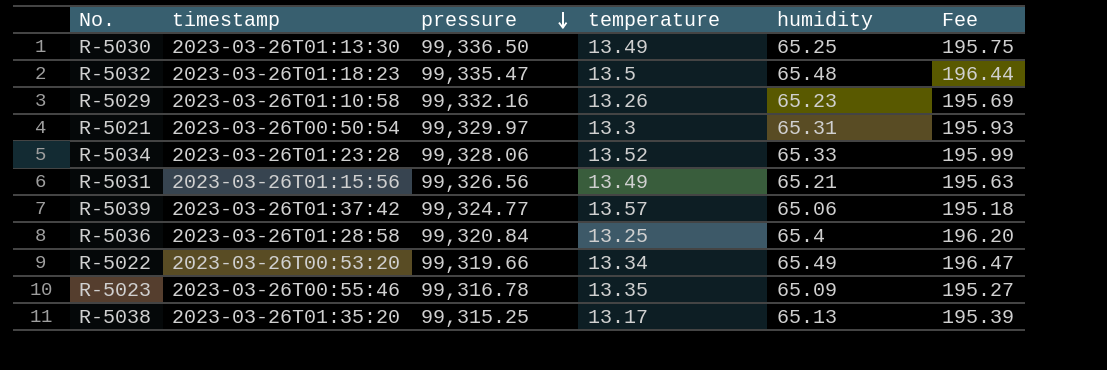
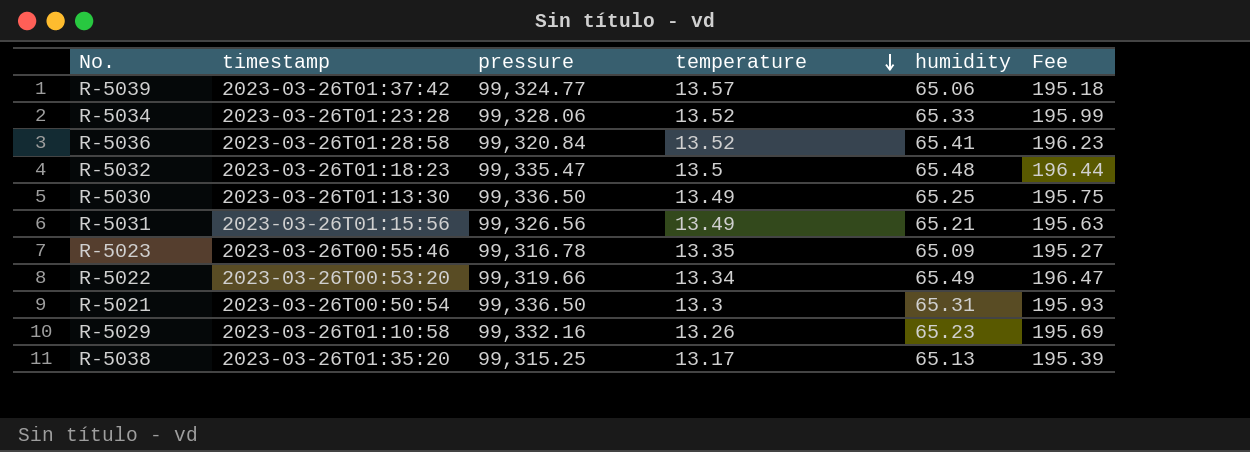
row order: pressure descending -> temperature descending
R-5036 | temperature: 13.25 -> 13.52
R-5036 | humidity: 65.4 -> 65.41
R-5036 | Fee: 196.20 -> 196.23
R-5021 | pressure: 99,329.97 -> 99,336.50

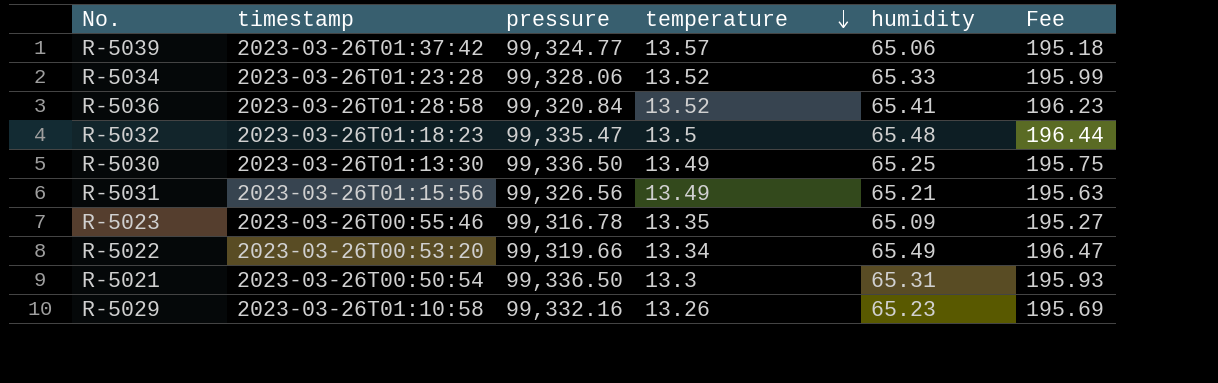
row R-5038: 2023-03-26T01:35:20 | 99,315.25 | 13.17 | 65.13 | 195.39 -> none

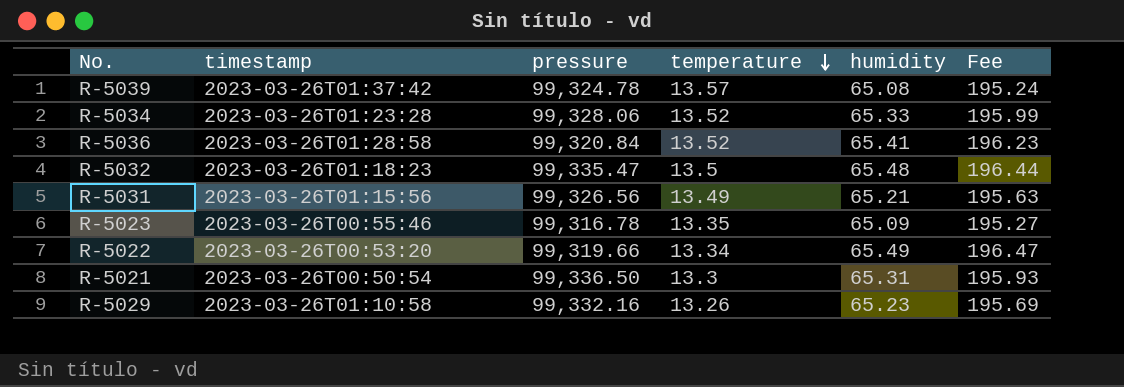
row R-5030: 2023-03-26T01:13:30 | 99,336.50 | 13.49 | 65.25 | 195.75 -> none
R-5039 | pressure: 99,324.77 -> 99,324.78
R-5039 | humidity: 65.06 -> 65.08
R-5039 | Fee: 195.18 -> 195.24

